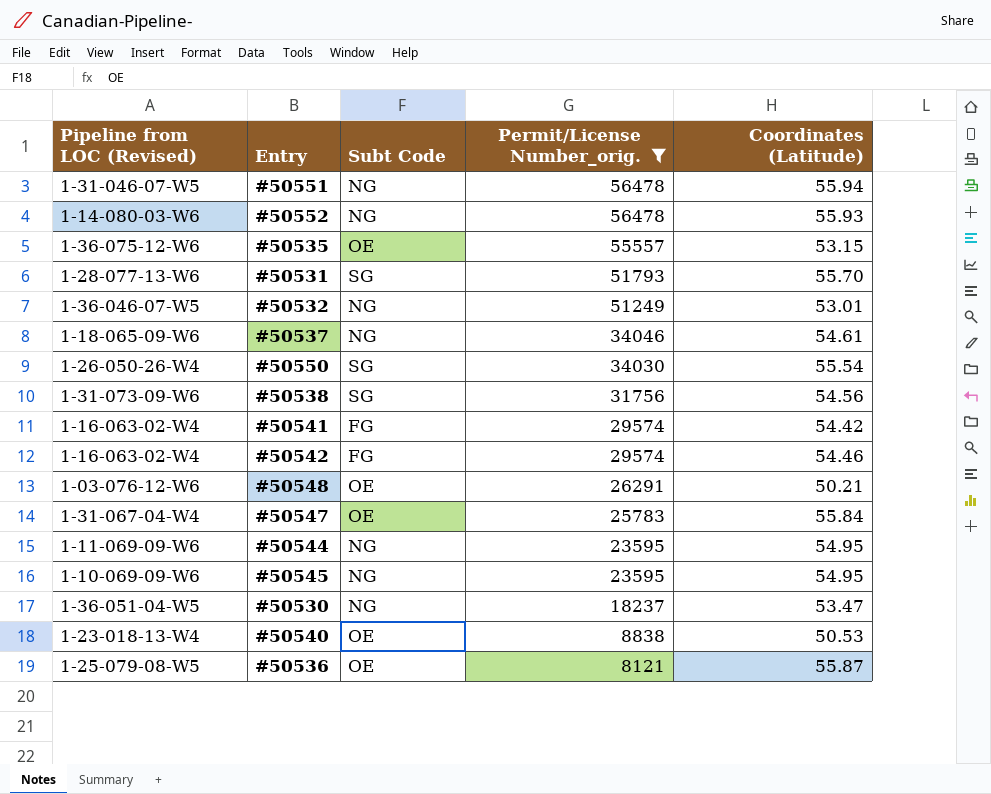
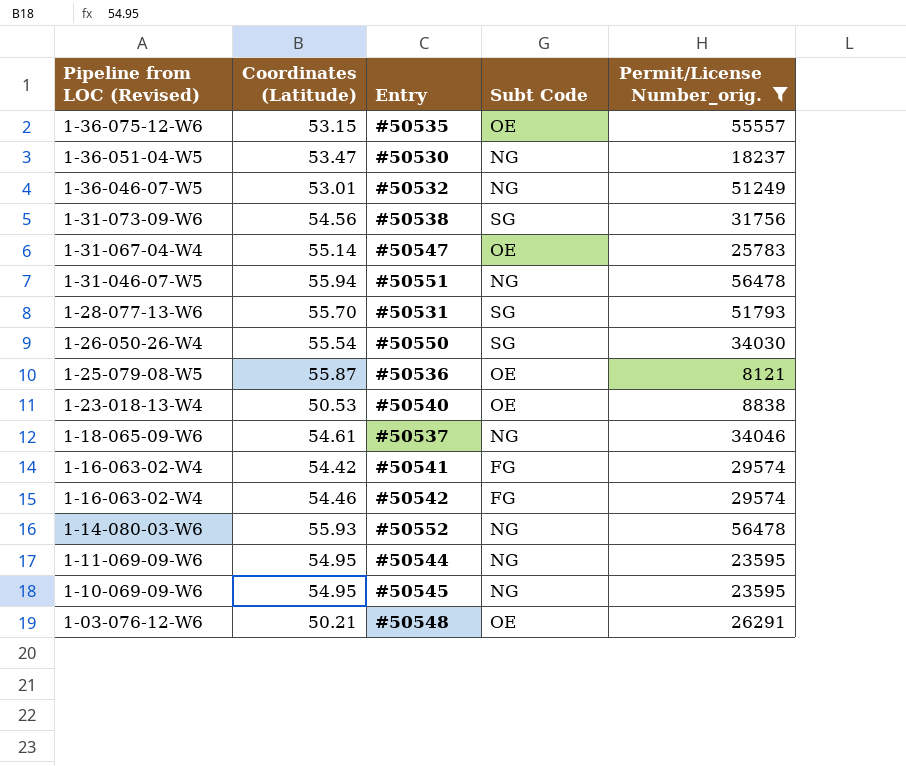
row order: Permit/License Number_orig. descending -> Pipeline from LOC (Revised) descending
column Coordinates (Latitude) | position: 5 -> 2
#50547 | Coordinates (Latitude): 55.84 -> 55.14

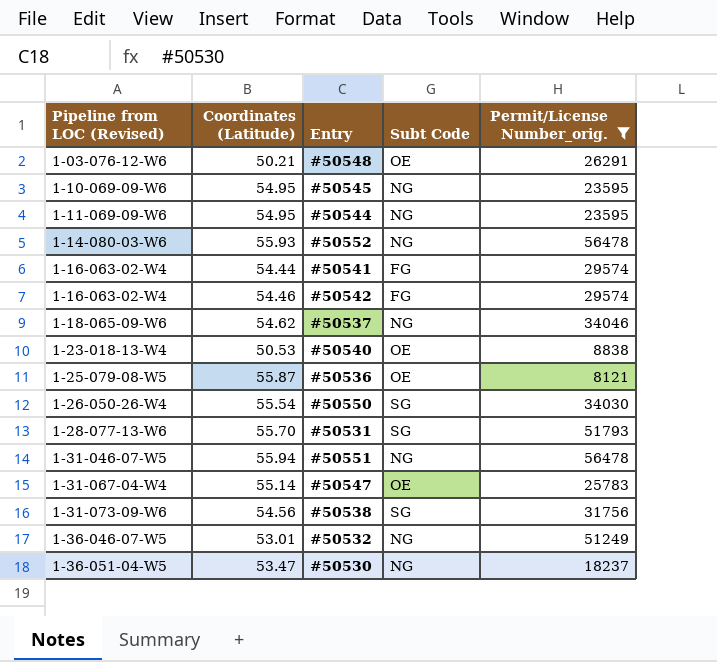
row order: Pipeline from LOC (Revised) descending -> Pipeline from LOC (Revised) ascending
row #50535: 1-36-075-12-W6 | 53.15 | OE | 55557 -> none
#50541 | Coordinates (Latitude): 54.42 -> 54.44
#50537 | Coordinates (Latitude): 54.61 -> 54.62

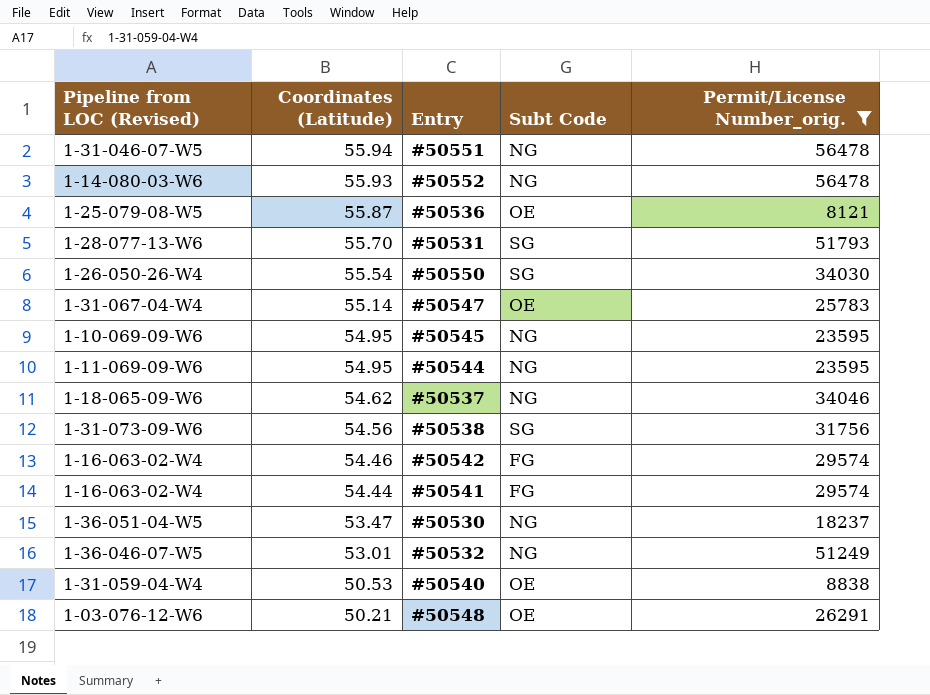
row order: Pipeline from LOC (Revised) ascending -> Coordinates (Latitude) descending
#50540 | Pipeline from LOC (Revised): 1-23-018-13-W4 -> 1-31-059-04-W4

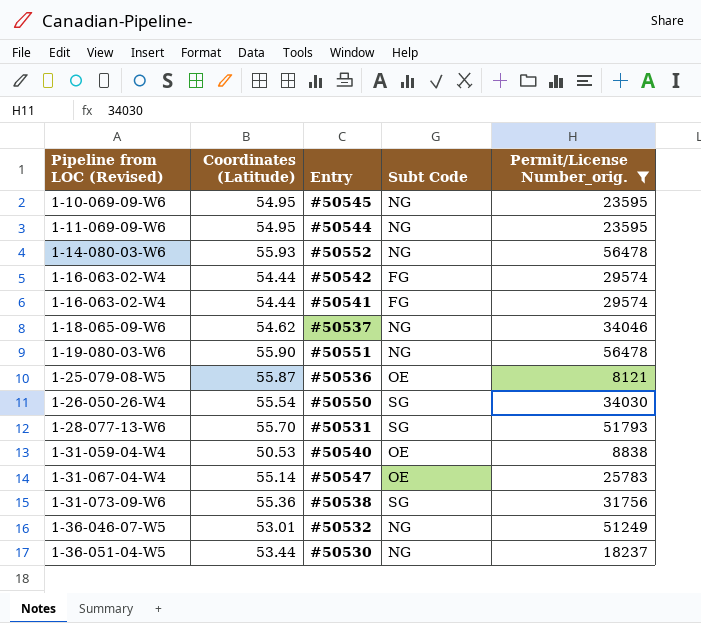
row order: Coordinates (Latitude) descending -> Pipeline from LOC (Revised) ascending
row #50548: 1-03-076-12-W6 | 50.21 | OE | 26291 -> none
#50542 | Coordinates (Latitude): 54.46 -> 54.44
#50551 | Pipeline from LOC (Revised): 1-31-046-07-W5 -> 1-19-080-03-W6
#50551 | Coordinates (Latitude): 55.94 -> 55.90
#50538 | Coordinates (Latitude): 54.56 -> 55.36
#50530 | Coordinates (Latitude): 53.47 -> 53.44

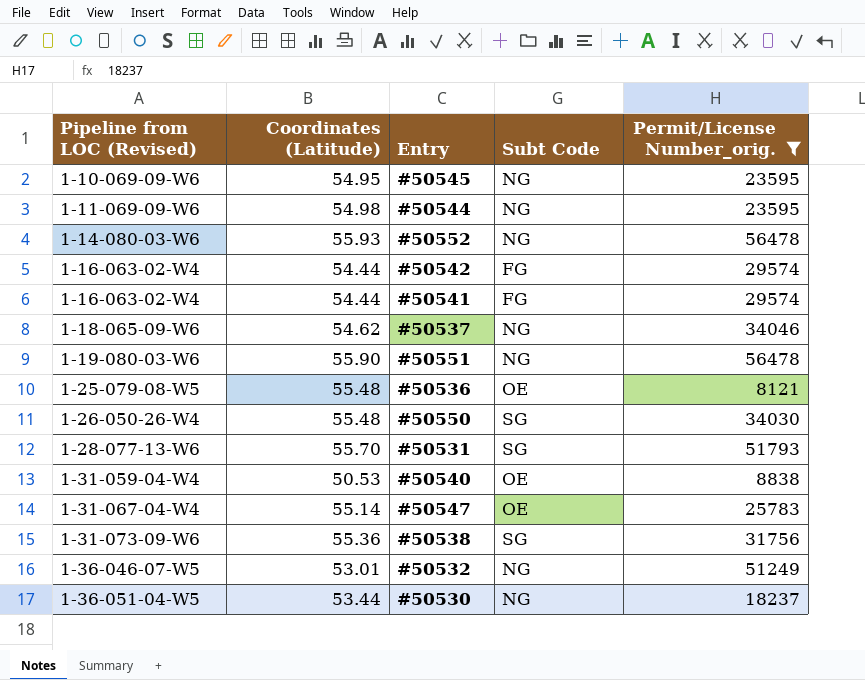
#50544 | Coordinates (Latitude): 54.95 -> 54.98
#50536 | Coordinates (Latitude): 55.87 -> 55.48
#50550 | Coordinates (Latitude): 55.54 -> 55.48

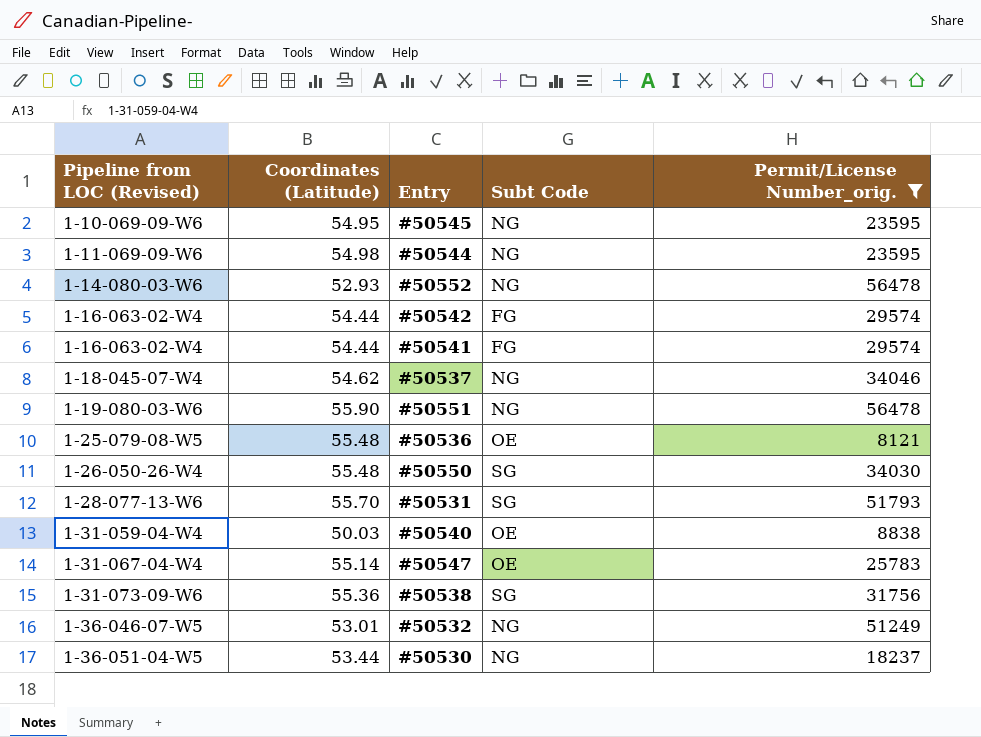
#50552 | Coordinates (Latitude): 55.93 -> 52.93
#50537 | Pipeline from LOC (Revised): 1-18-065-09-W6 -> 1-18-045-07-W4
#50540 | Coordinates (Latitude): 50.53 -> 50.03

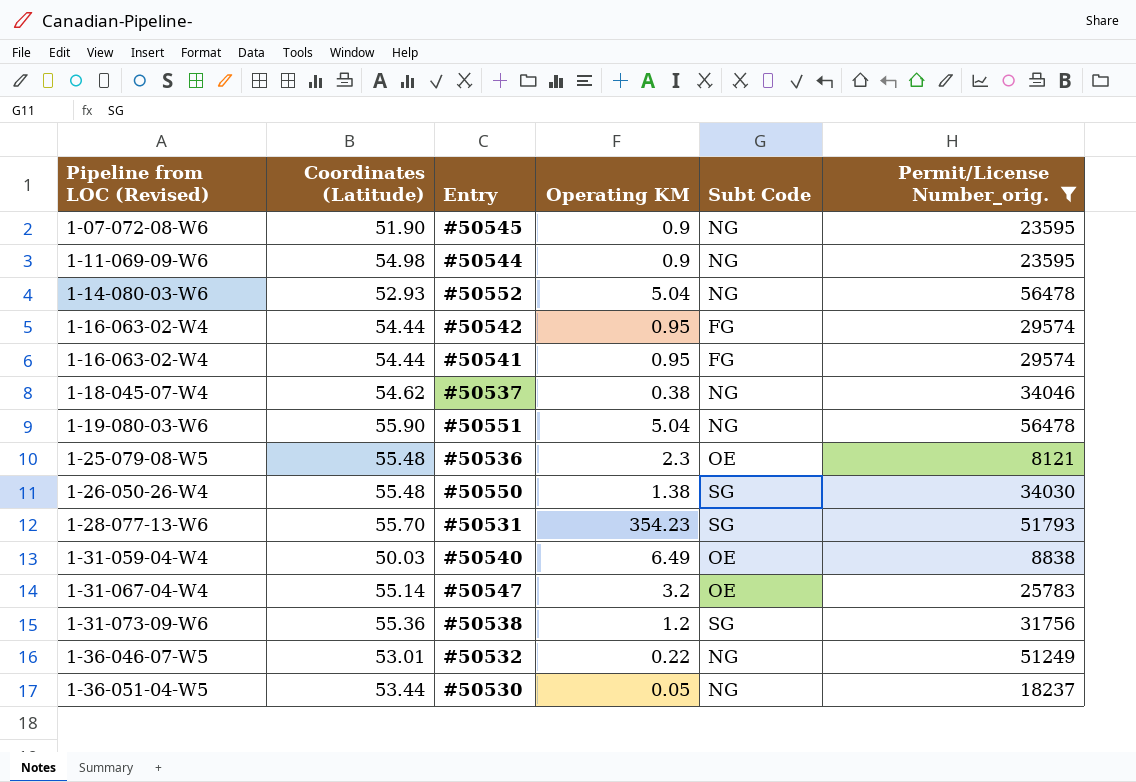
column Operating KM | position: none -> 4
#50545 | Pipeline from LOC (Revised): 1-10-069-09-W6 -> 1-07-072-08-W6
#50545 | Coordinates (Latitude): 54.95 -> 51.90

